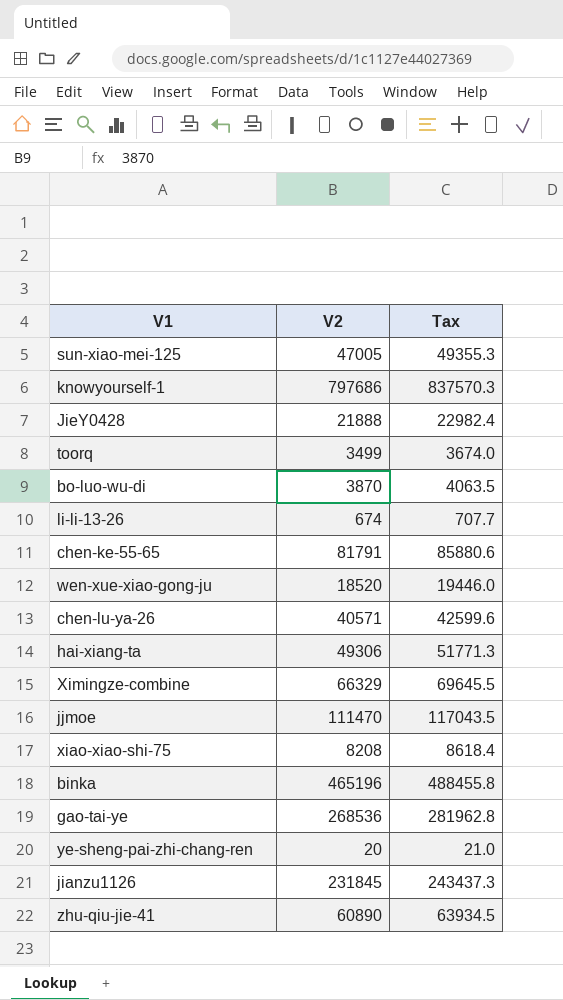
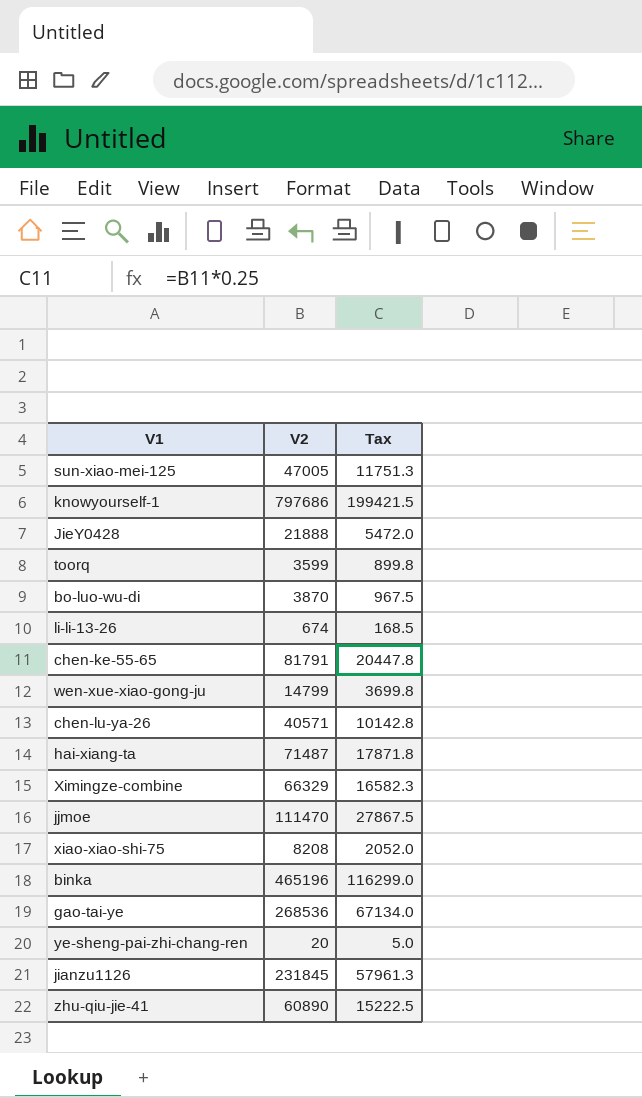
column Tax | formula: [V2] * 1.05 -> [V2] * 0.25
toorq | V2: 3499 -> 3599
wen-xue-xiao-gong-ju | V2: 18520 -> 14799
hai-xiang-ta | V2: 49306 -> 71487

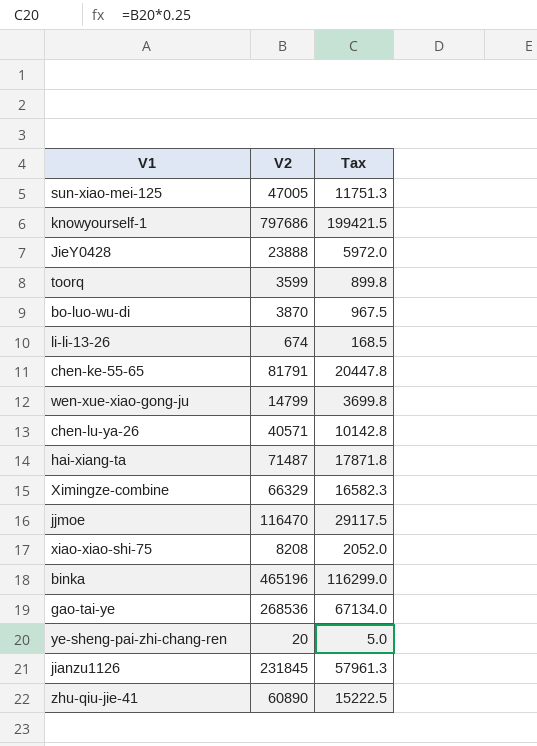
JieY0428 | V2: 21888 -> 23888
JieY0428 | Tax: 5472.0 -> 5972.0
jjmoe | V2: 111470 -> 116470
jjmoe | Tax: 27867.5 -> 29117.5

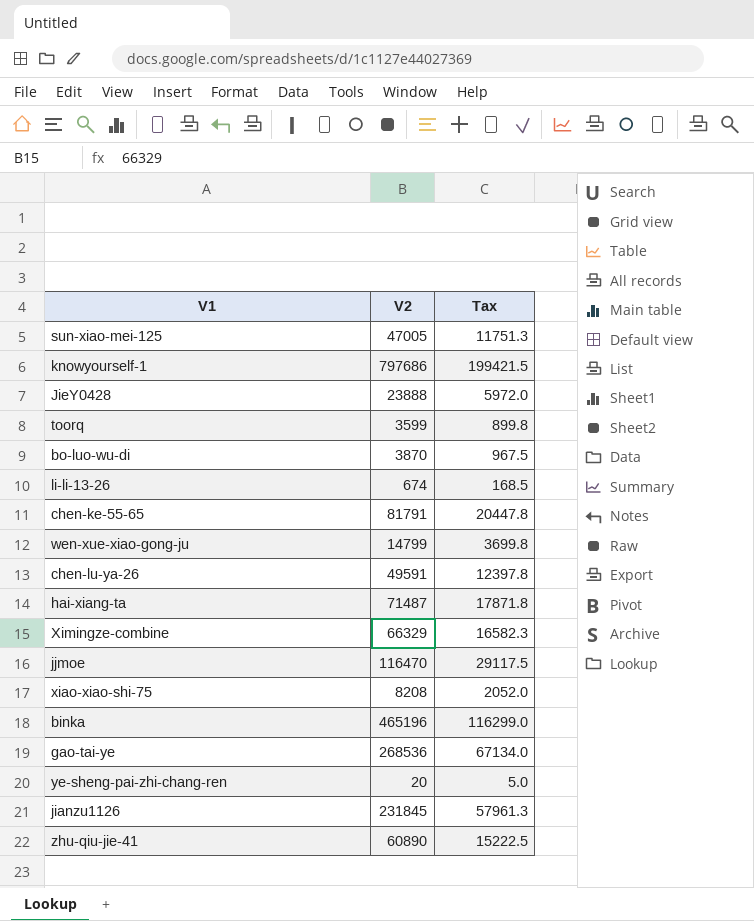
chen-lu-ya-26 | V2: 40571 -> 49591
chen-lu-ya-26 | Tax: 10142.8 -> 12397.8

